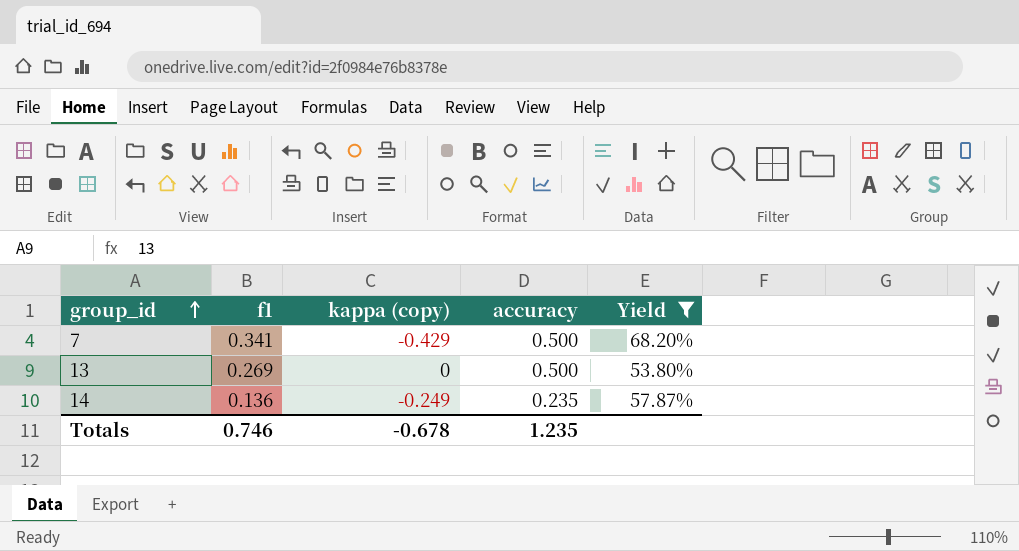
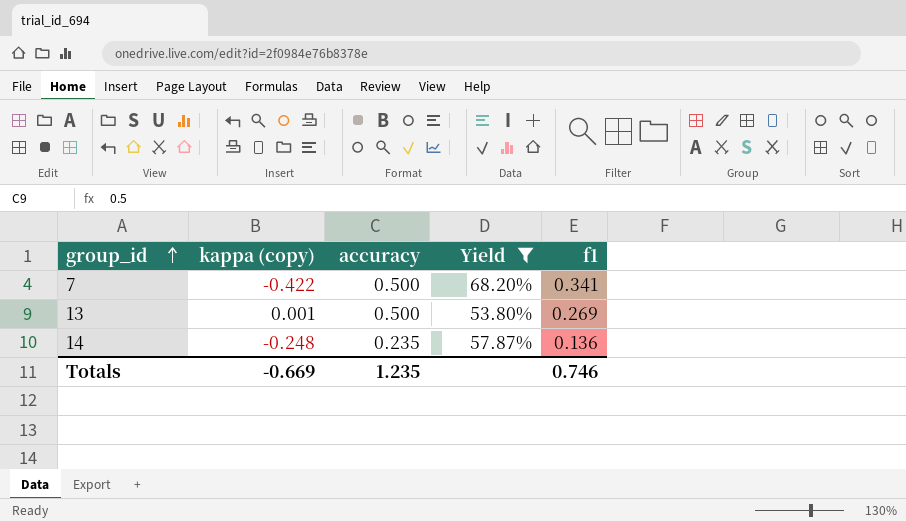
column f1 | position: 2 -> 5
7 | kappa (copy): -0.429 -> -0.422
13 | kappa (copy): 0 -> 0.001
14 | kappa (copy): -0.249 -> -0.248
Totals | kappa (copy): -0.678 -> -0.669

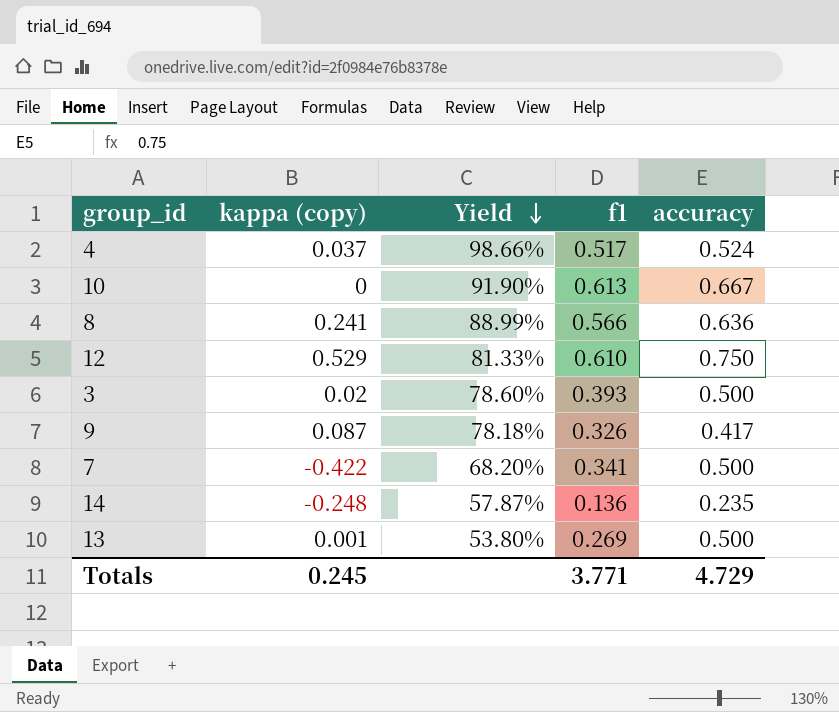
filter: Yield <= 68.20% -> none
row order: group_id ascending -> Yield descending
column accuracy | position: 3 -> 5
Totals | kappa (copy): -0.669 -> 0.245
Totals | f1: 0.746 -> 3.771
Totals | accuracy: 1.235 -> 4.729

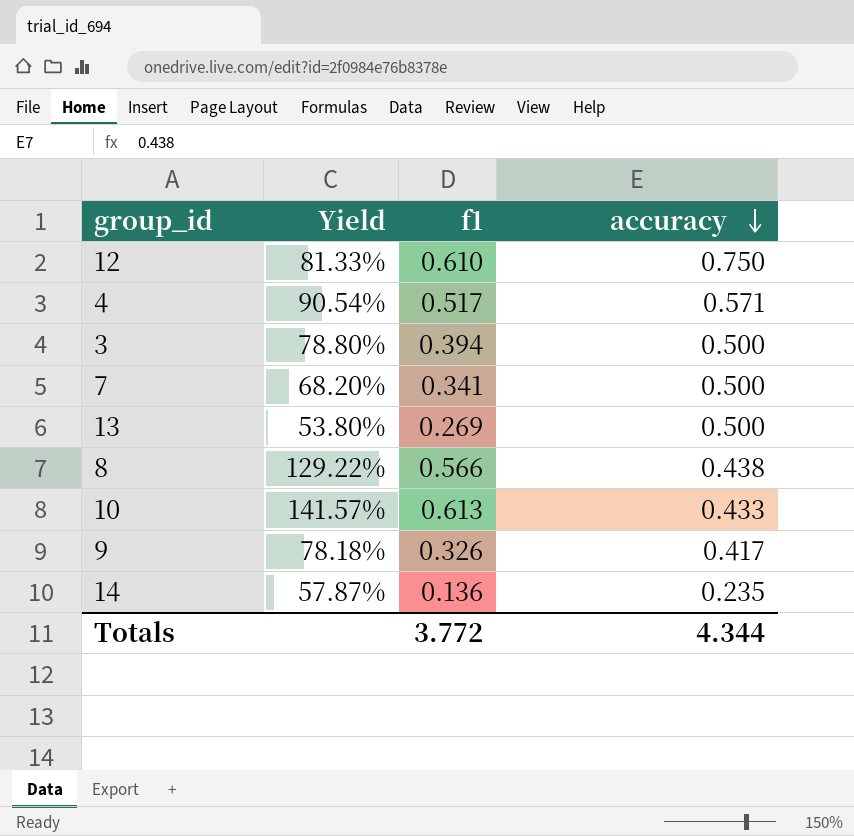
row order: Yield descending -> accuracy descending
column kappa (copy) | position: 2 -> none
4 | Yield: 98.66% -> 90.54%
4 | accuracy: 0.524 -> 0.571
3 | Yield: 78.60% -> 78.80%
3 | f1: 0.393 -> 0.394
8 | Yield: 88.99% -> 129.22%
8 | accuracy: 0.636 -> 0.438
10 | Yield: 91.90% -> 141.57%
10 | accuracy: 0.667 -> 0.433
Totals | f1: 3.771 -> 3.772
Totals | accuracy: 4.729 -> 4.344

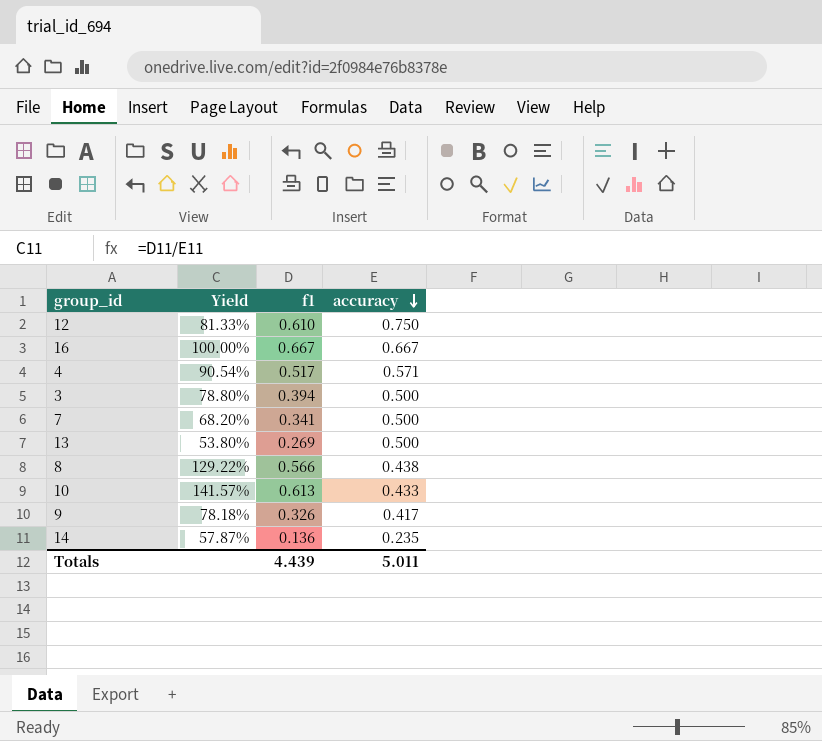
row 16: none -> 100.00% | 0.667 | 0.667
Totals | f1: 3.772 -> 4.439
Totals | accuracy: 4.344 -> 5.011

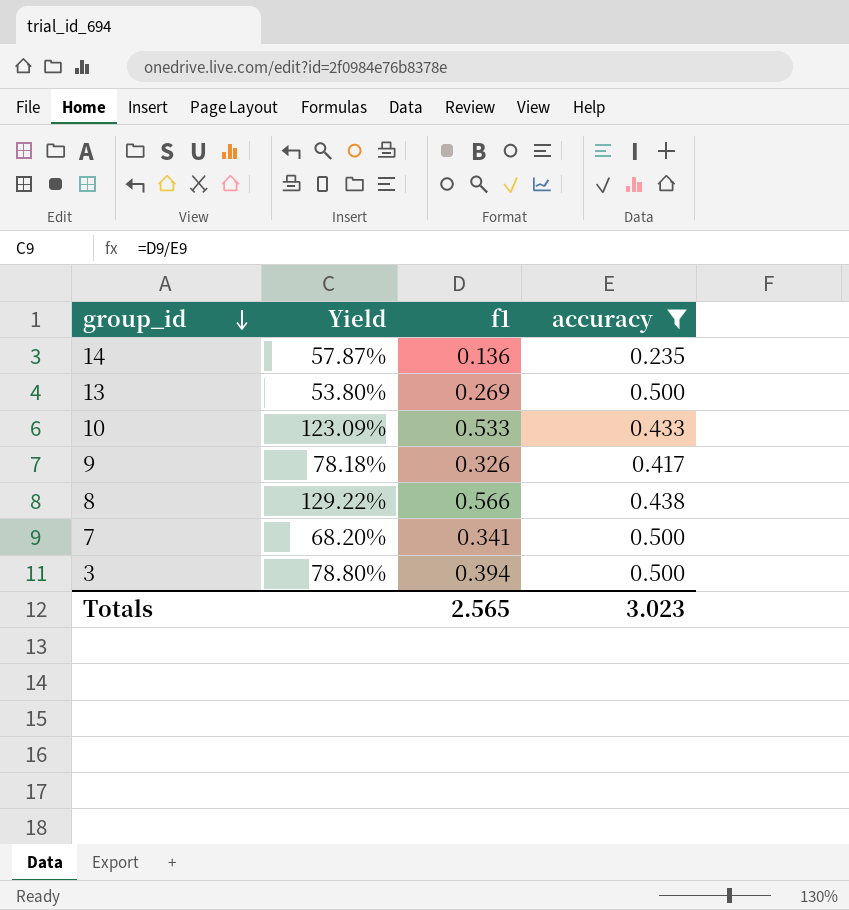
filter: none -> accuracy <= 0.500
row order: accuracy descending -> group_id descending
10 | Yield: 141.57% -> 123.09%
10 | f1: 0.613 -> 0.533
Totals | f1: 4.439 -> 2.565
Totals | accuracy: 5.011 -> 3.023

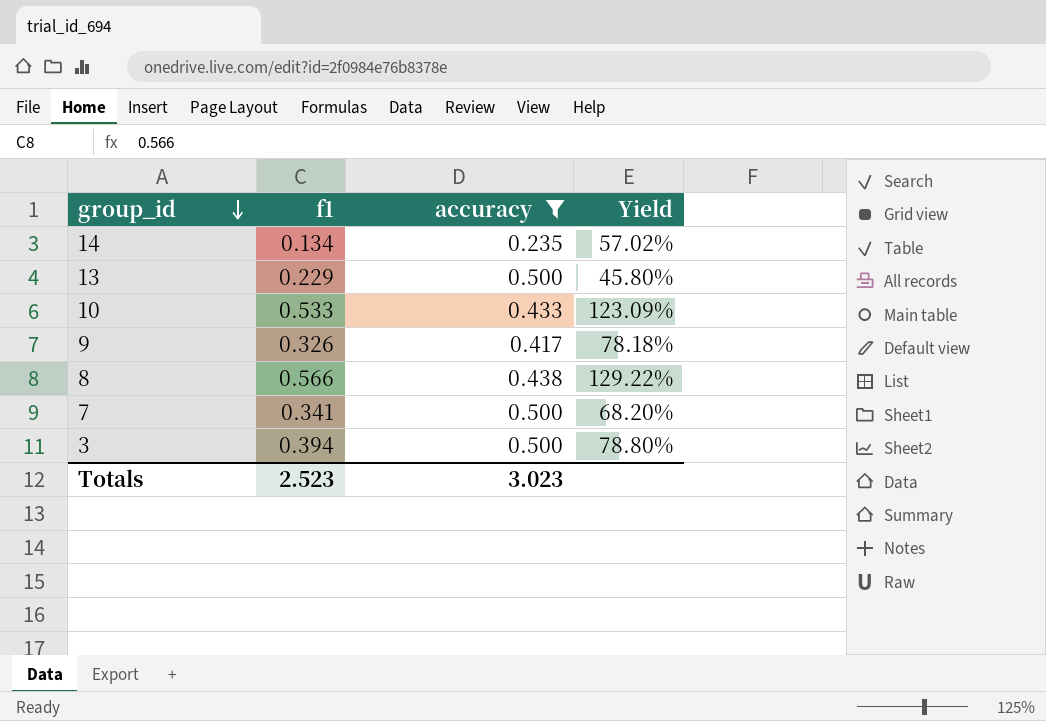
column Yield | position: 2 -> 4
14 | f1: 0.136 -> 0.134
14 | Yield: 57.87% -> 57.02%
13 | f1: 0.269 -> 0.229
13 | Yield: 53.80% -> 45.80%
Totals | f1: 2.565 -> 2.523

